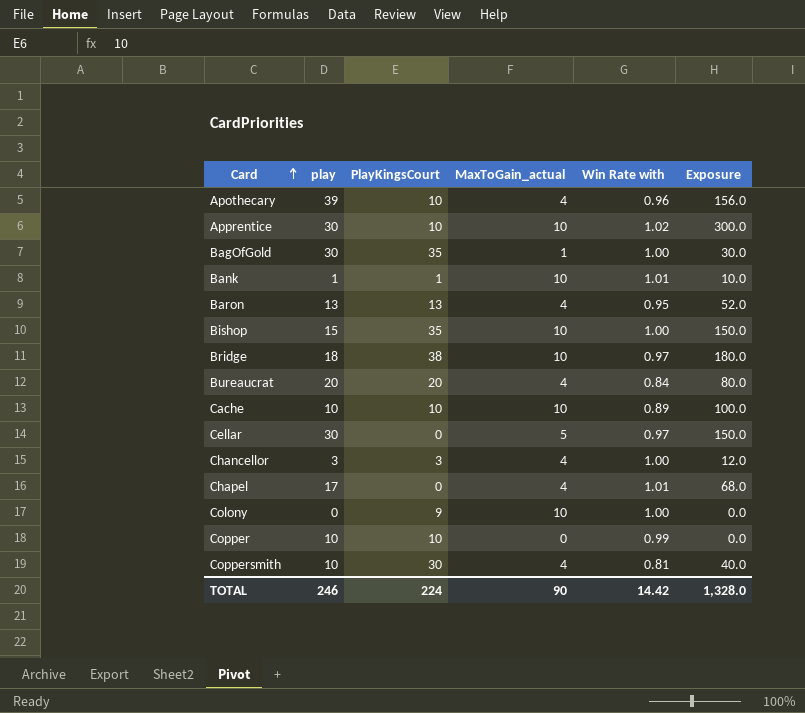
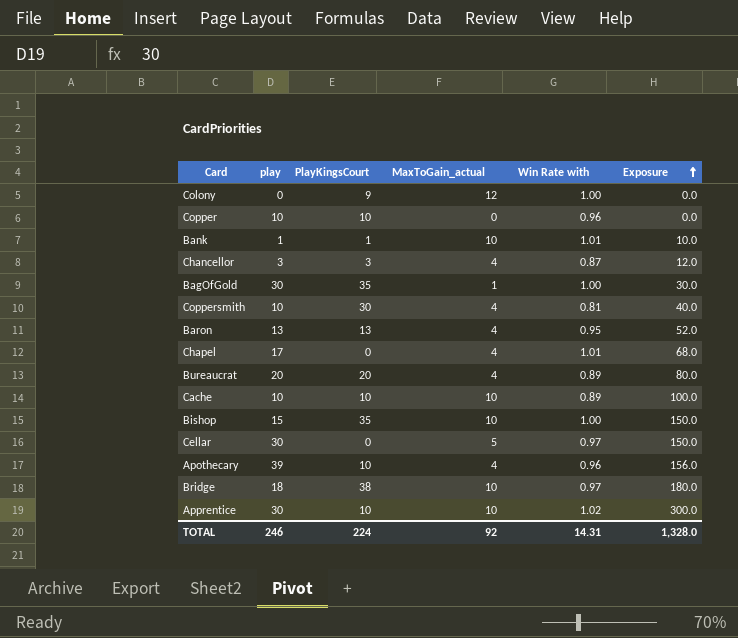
row order: Card ascending -> Exposure ascending
Colony | MaxToGain_actual: 10 -> 12
Copper | Win Rate with: 0.99 -> 0.96
Chancellor | Win Rate with: 1.00 -> 0.87
Bureaucrat | Win Rate with: 0.84 -> 0.89
TOTAL | MaxToGain_actual: 90 -> 92
TOTAL | Win Rate with: 14.42 -> 14.31

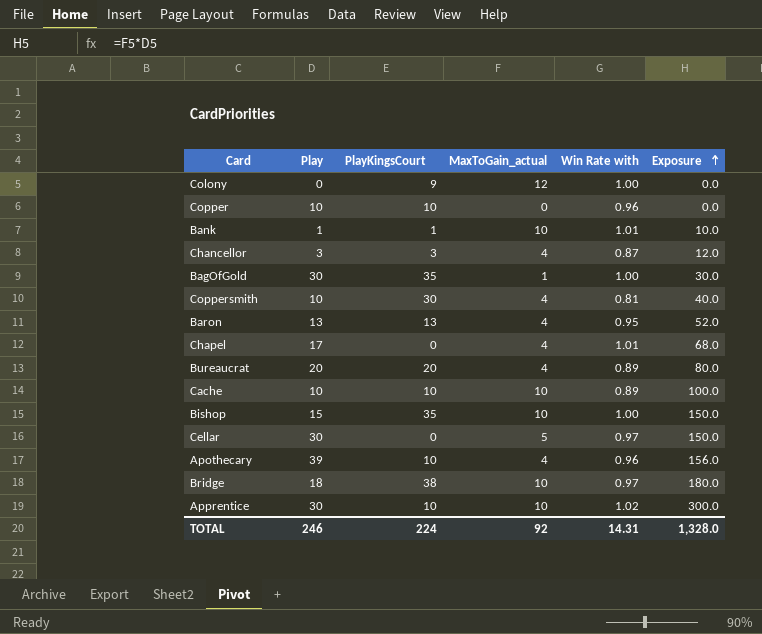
column name: play -> Play

